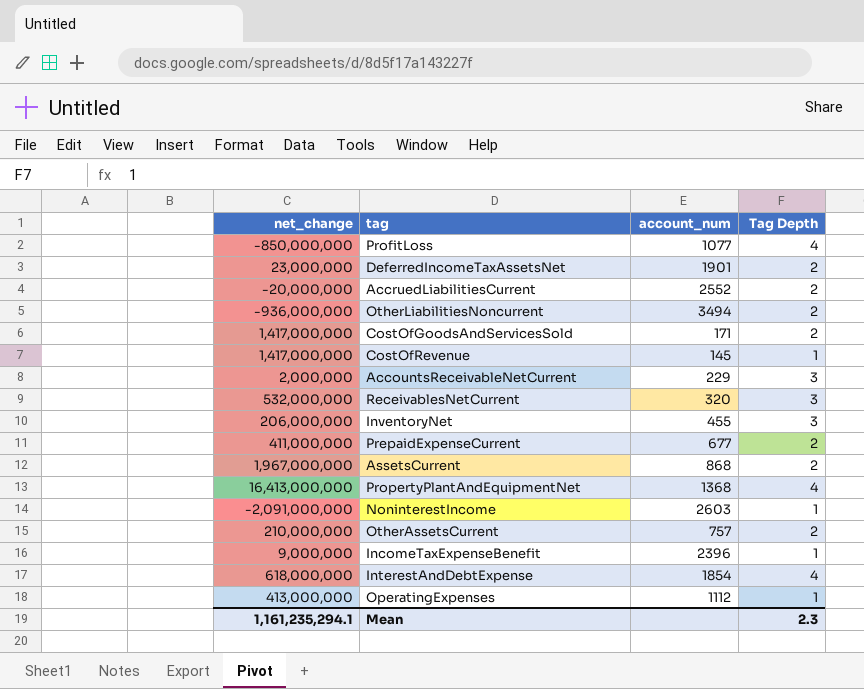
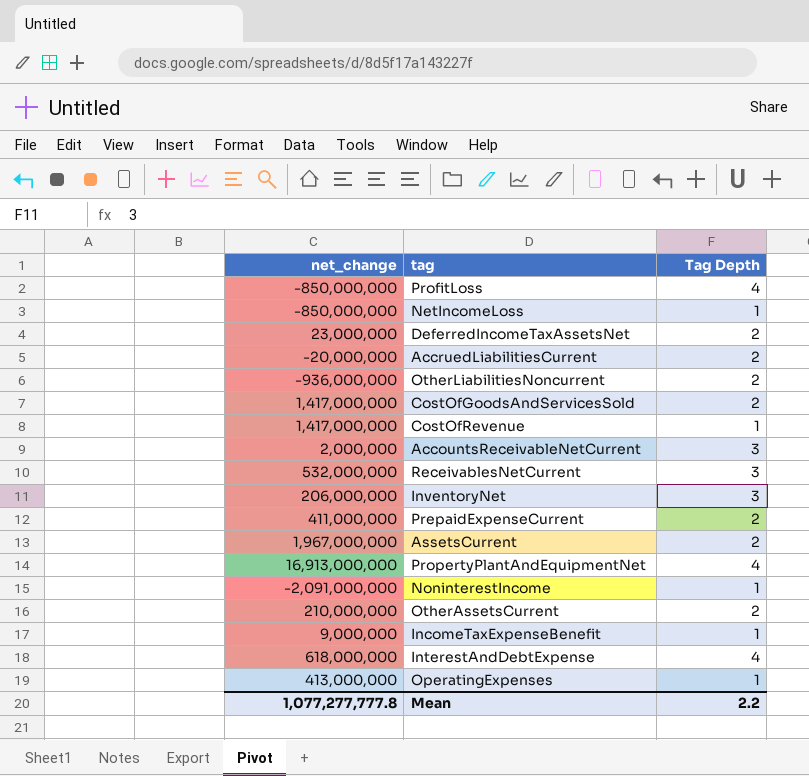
column account_num | position: 3 -> none
row NetIncomeLoss: none -> -850,000,000 | 1
PropertyPlantAndEquipmentNet | net_change: 16,413,000,000 -> 16,913,000,000
Mean | net_change: 1,161,235,294.1 -> 1,077,277,777.8
Mean | Tag Depth: 2.3 -> 2.2

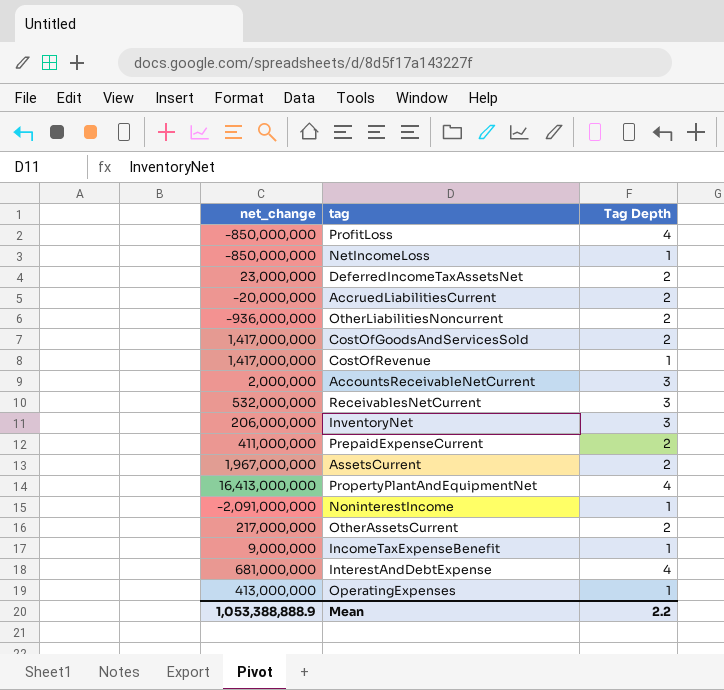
PropertyPlantAndEquipmentNet | net_change: 16,913,000,000 -> 16,413,000,000
OtherAssetsCurrent | net_change: 210,000,000 -> 217,000,000
InterestAndDebtExpense | net_change: 618,000,000 -> 681,000,000
Mean | net_change: 1,077,277,777.8 -> 1,053,388,888.9

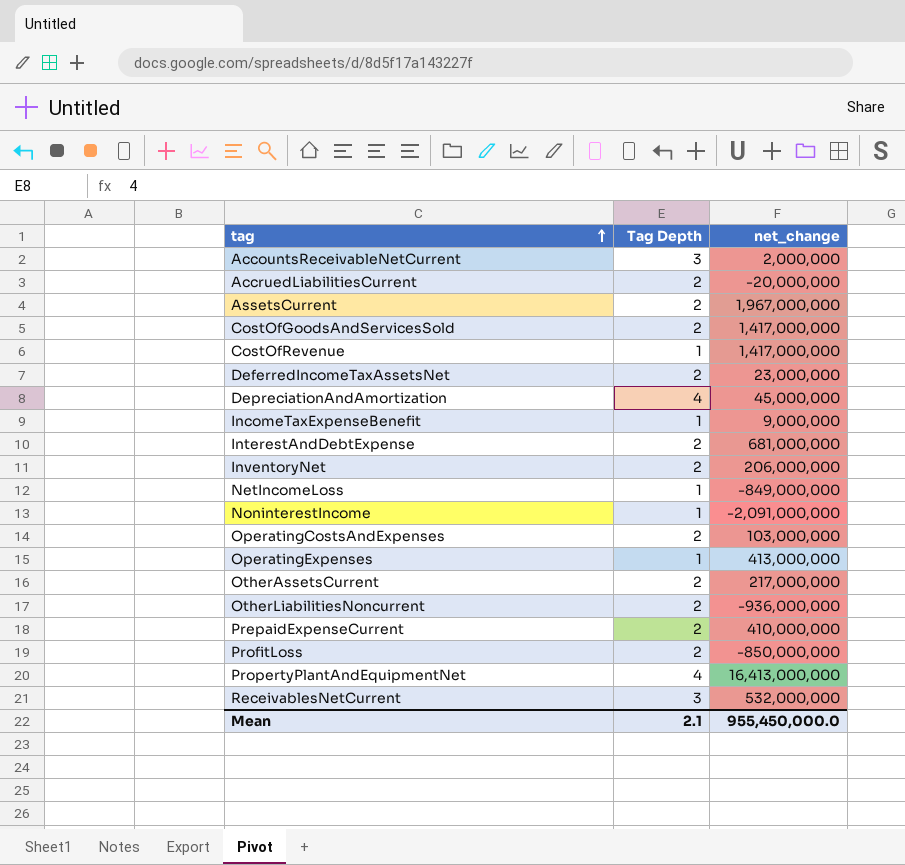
row order: none -> tag ascending
column net_change | position: 1 -> 3
row DepreciationAndAmortization: none -> 4 | 45,000,000
InterestAndDebtExpense | Tag Depth: 4 -> 2
InventoryNet | Tag Depth: 3 -> 2
NetIncomeLoss | net_change: -850,000,000 -> -849,000,000
row OperatingCostsAndExpenses: none -> 2 | 103,000,000
PrepaidExpenseCurrent | net_change: 411,000,000 -> 410,000,000
ProfitLoss | Tag Depth: 4 -> 2
Mean | Tag Depth: 2.2 -> 2.1
Mean | net_change: 1,053,388,888.9 -> 955,450,000.0

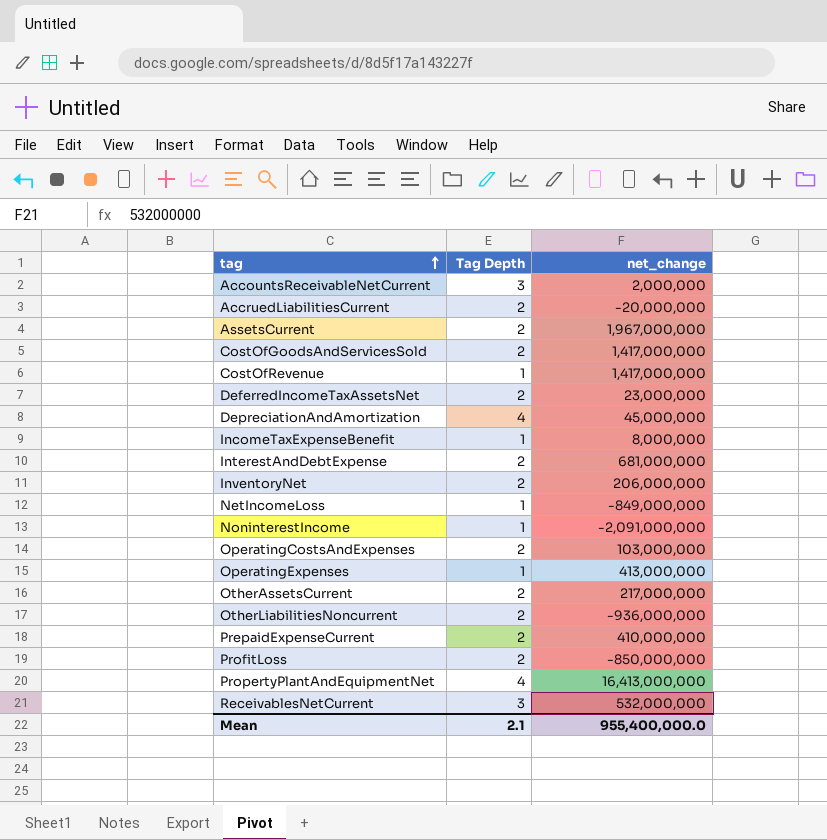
IncomeTaxExpenseBenefit | net_change: 9,000,000 -> 8,000,000
Mean | net_change: 955,450,000.0 -> 955,400,000.0

